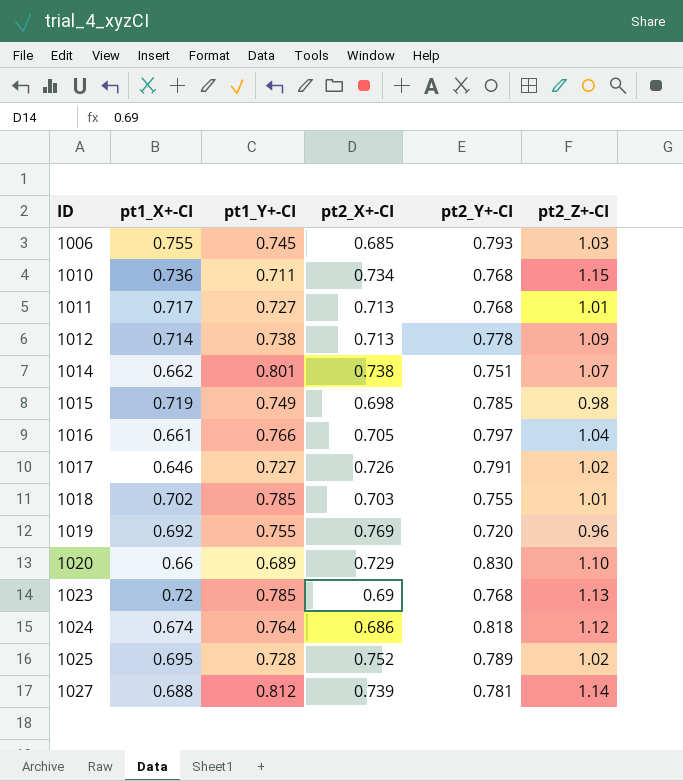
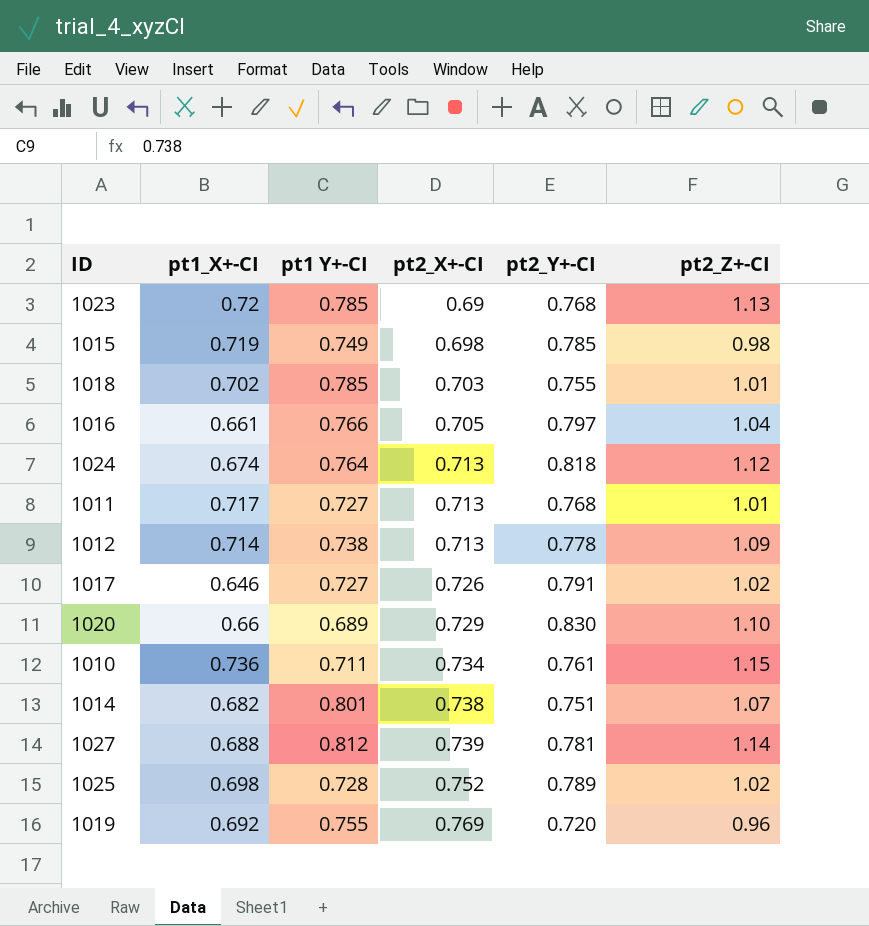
row order: ID ascending -> pt2_X+-CI ascending
column name: pt1_Y+-CI -> pt1 Y+-CI
row 1006: 0.755 | 0.745 | 0.685 | 0.793 | 1.03 -> none
1024 | pt2_X+-CI: 0.686 -> 0.713
1010 | pt2_Y+-CI: 0.768 -> 0.761
1014 | pt1_X+-CI: 0.662 -> 0.682
1025 | pt1_X+-CI: 0.695 -> 0.698

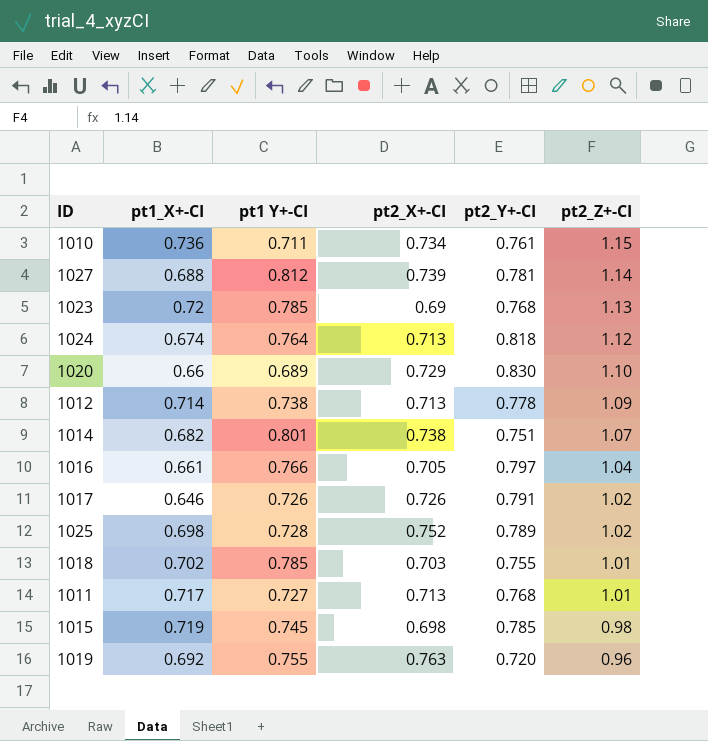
row order: pt2_X+-CI ascending -> pt2_Z+-CI descending
1017 | pt1 Y+-CI: 0.727 -> 0.726
1015 | pt1 Y+-CI: 0.749 -> 0.745
1019 | pt2_X+-CI: 0.769 -> 0.763

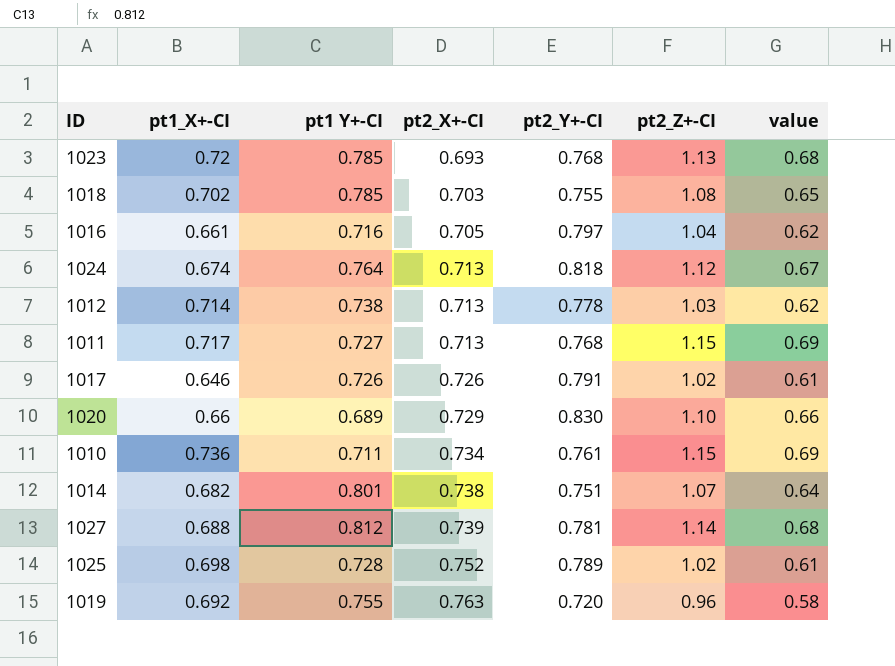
row order: pt2_Z+-CI descending -> pt2_X+-CI ascending
column value | formula: none -> [pt2_Z+-CI] * 0.6
row 1015: 0.719 | 0.745 | 0.698 | 0.785 | 0.98 -> none
1023 | pt2_X+-CI: 0.69 -> 0.693
1018 | pt2_Z+-CI: 1.01 -> 1.08
1016 | pt1 Y+-CI: 0.766 -> 0.716
1012 | pt2_Z+-CI: 1.09 -> 1.03
1011 | pt2_Z+-CI: 1.01 -> 1.15

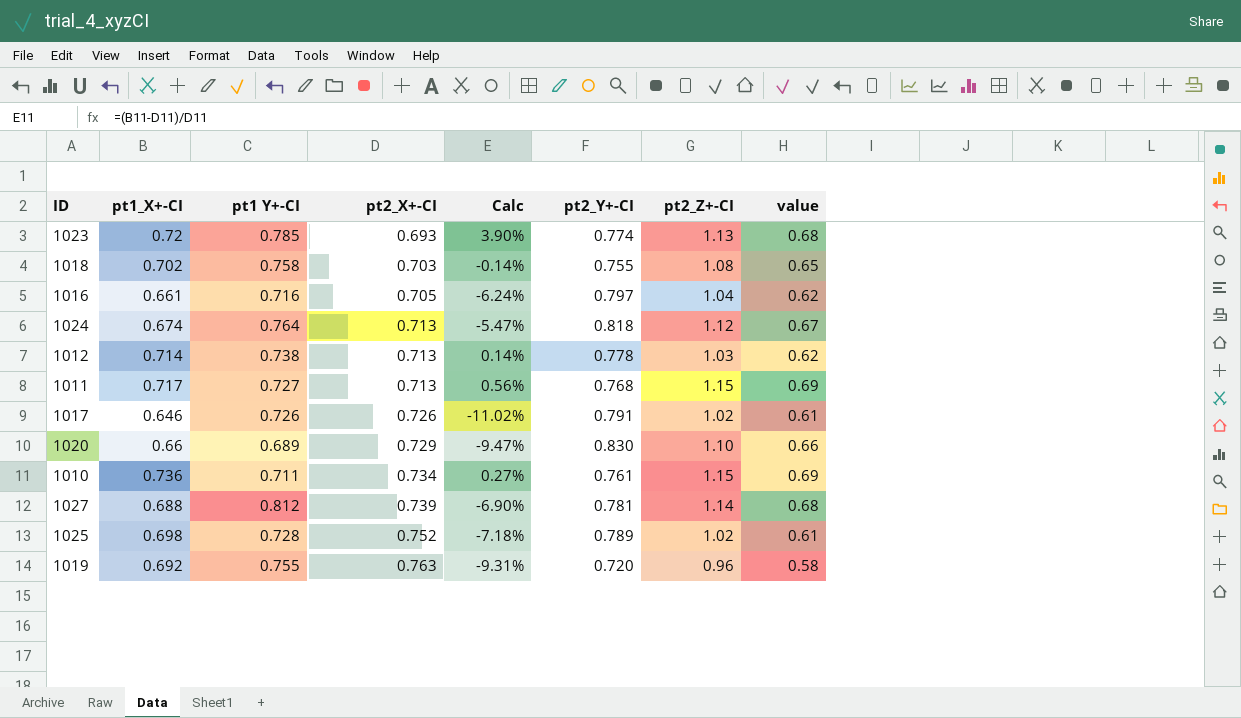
column Calc | formula: none -> ([pt1_X+-CI] - [pt2_X+-CI]) / [pt2_X+-CI]
row 1014: 0.682 | 0.801 | 0.738 | 0.751 | 1.07 | 0.64 -> none
1023 | pt2_Y+-CI: 0.768 -> 0.774
1018 | pt1 Y+-CI: 0.785 -> 0.758

